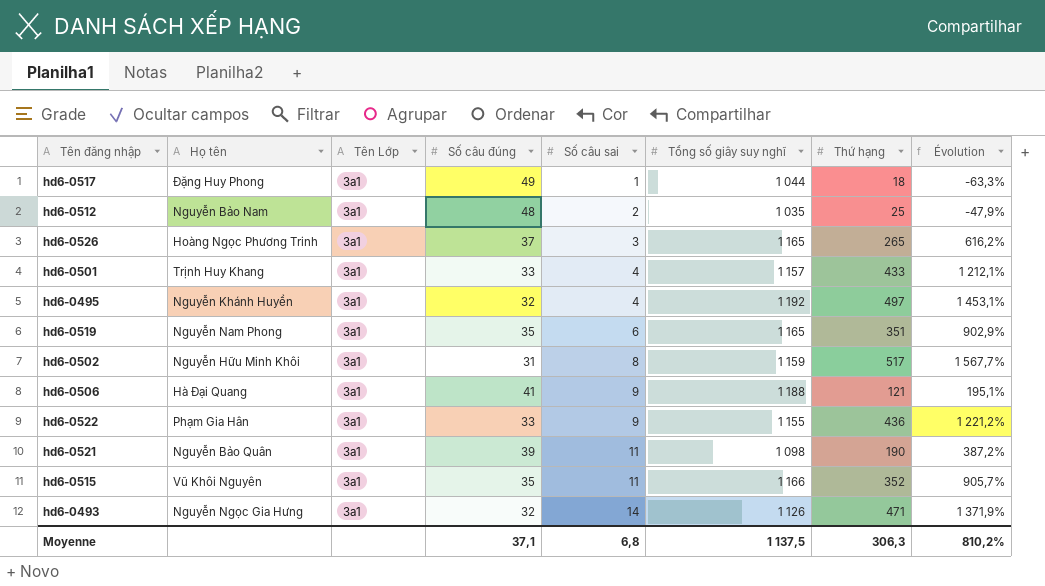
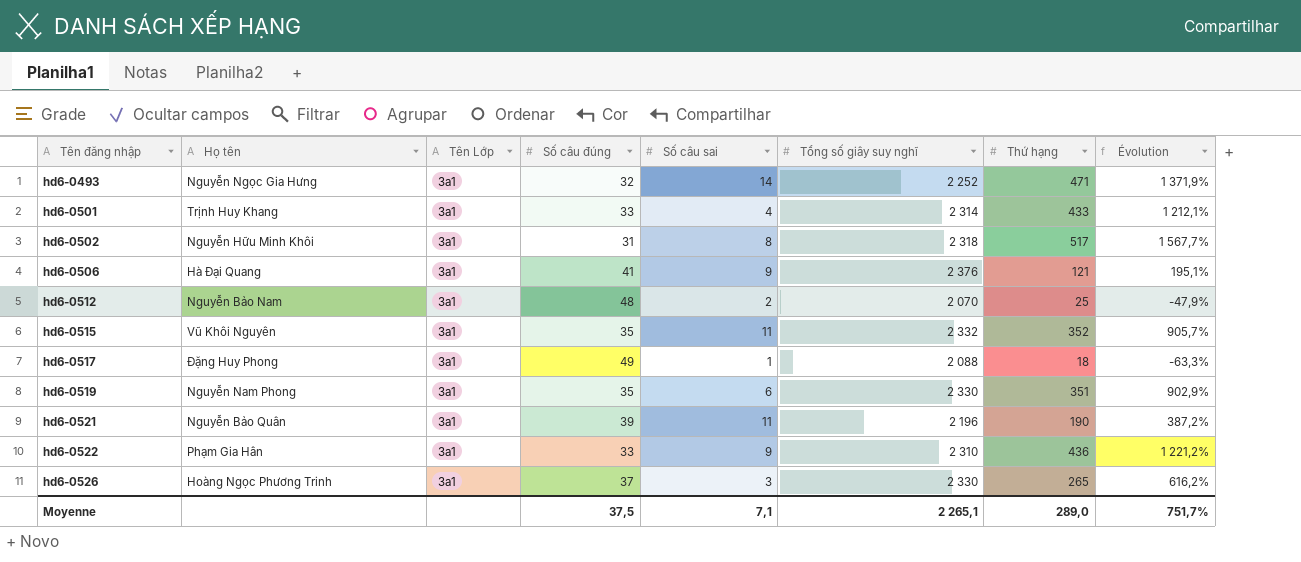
row order: Số câu sai ascending -> Tên đăng nhập ascending
row hd6-0495: Nguyễn Khánh Huyền | 3a1 | 32 | 4 | 1 192 | 497 | 1 453,1% -> none
hd6-0493 | Tổng số giây suy nghĩ: 1 126 -> 2 252
hd6-0501 | Tổng số giây suy nghĩ: 1 157 -> 2 314
hd6-0502 | Tổng số giây suy nghĩ: 1 159 -> 2 318
hd6-0506 | Tổng số giây suy nghĩ: 1 188 -> 2 376
hd6-0512 | Tổng số giây suy nghĩ: 1 035 -> 2 070
hd6-0515 | Tổng số giây suy nghĩ: 1 166 -> 2 332
hd6-0517 | Tổng số giây suy nghĩ: 1 044 -> 2 088
hd6-0519 | Tổng số giây suy nghĩ: 1 165 -> 2 330
hd6-0521 | Tổng số giây suy nghĩ: 1 098 -> 2 196
hd6-0522 | Tổng số giây suy nghĩ: 1 155 -> 2 310
hd6-0526 | Tổng số giây suy nghĩ: 1 165 -> 2 330
Moyenne | Số câu đúng: 37,1 -> 37,5
Moyenne | Số câu sai: 6,8 -> 7,1
Moyenne | Tổng số giây suy nghĩ: 1 137,5 -> 2 265,1
Moyenne | Thứ hạng: 306,3 -> 289,0
Moyenne | Évolution: 810,2% -> 751,7%

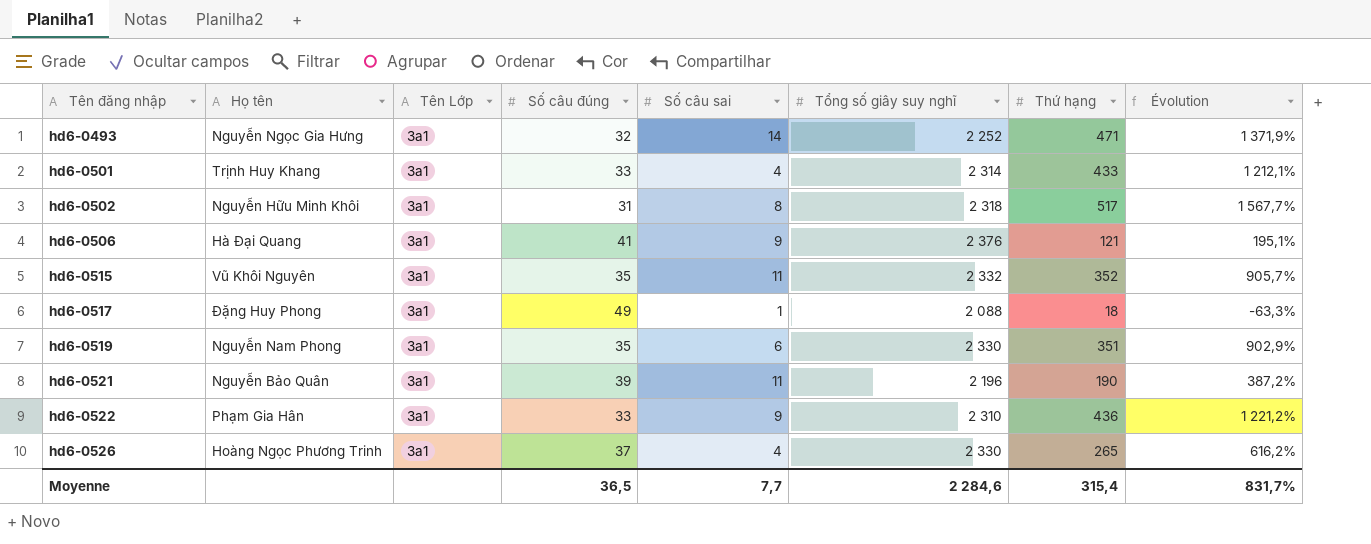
row hd6-0512: Nguyễn Bảo Nam | 3a1 | 48 | 2 | 2 070 | 25 | -47,9% -> none
hd6-0526 | Số câu sai: 3 -> 4
Moyenne | Số câu đúng: 37,5 -> 36,5
Moyenne | Số câu sai: 7,1 -> 7,7
Moyenne | Tổng số giây suy nghĩ: 2 265,1 -> 2 284,6
Moyenne | Thứ hạng: 289,0 -> 315,4
Moyenne | Évolution: 751,7% -> 831,7%

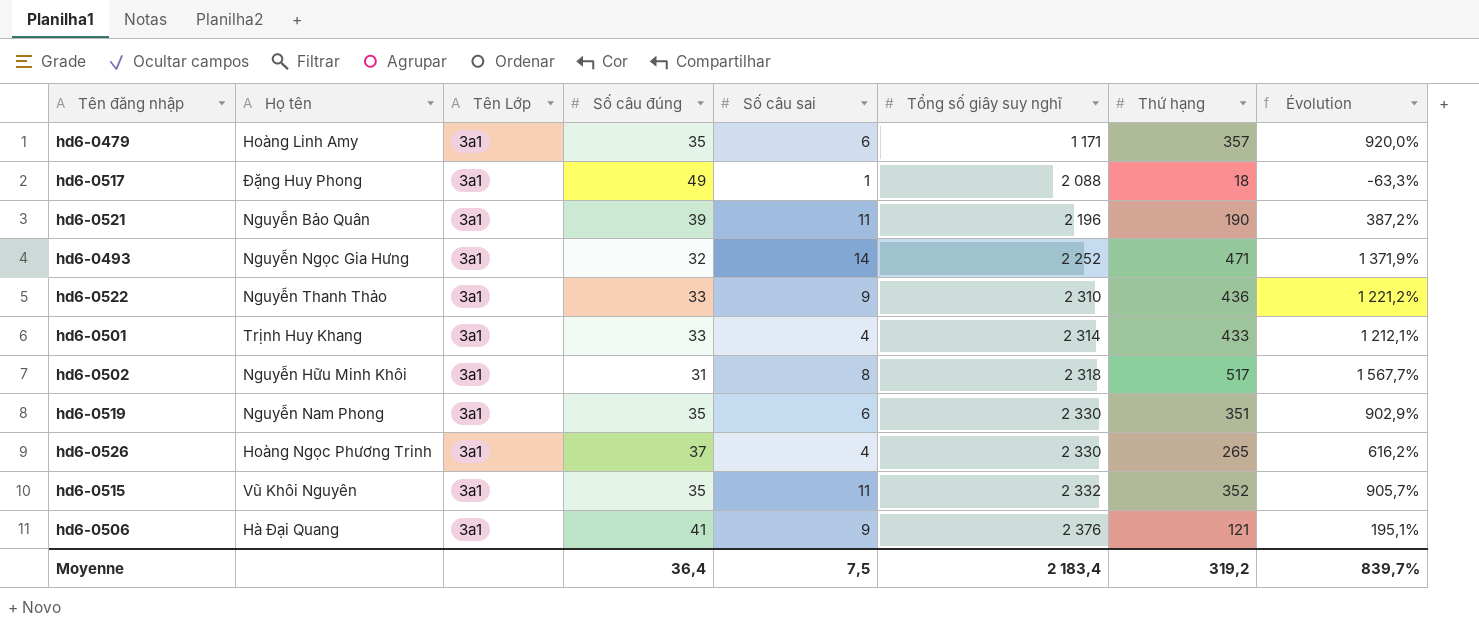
row order: Tên đăng nhập ascending -> Tổng số giây suy nghĩ ascending
row hd6-0479: none -> Hoàng Linh Amy | 3a1 | 35 | 6 | 1 171 | 357 | 920,0%
hd6-0522 | Họ tên: Phạm Gia Hân -> Nguyễn Thanh Thảo
Moyenne | Số câu đúng: 36,5 -> 36,4
Moyenne | Số câu sai: 7,7 -> 7,5
Moyenne | Tổng số giây suy nghĩ: 2 284,6 -> 2 183,4
Moyenne | Thứ hạng: 315,4 -> 319,2
Moyenne | Évolution: 831,7% -> 839,7%

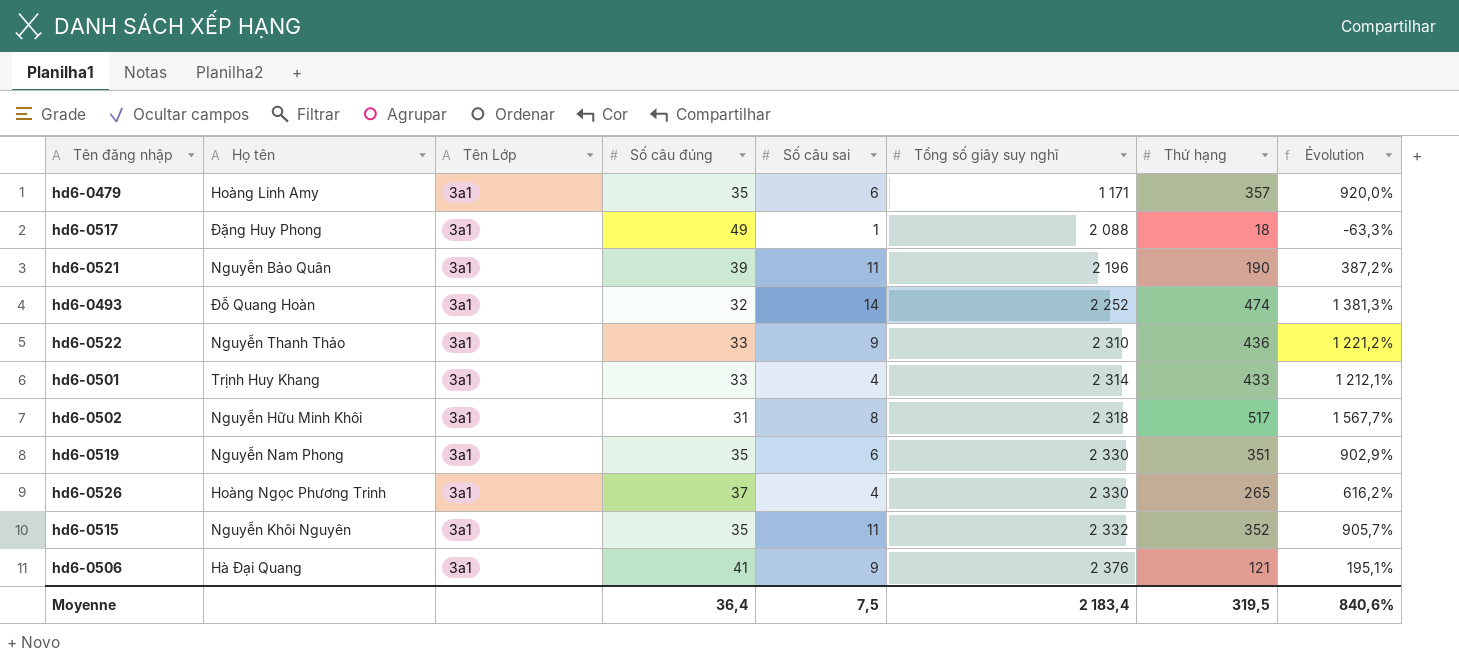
hd6-0493 | Họ tên: Nguyễn Ngọc Gia Hưng -> Đỗ Quang Hoàn
hd6-0493 | Thứ hạng: 471 -> 474
hd6-0493 | Évolution: 1 371,9% -> 1 381,3%
hd6-0515 | Họ tên: Vũ Khôi Nguyên -> Nguyễn Khôi Nguyên
Moyenne | Thứ hạng: 319,2 -> 319,5
Moyenne | Évolution: 839,7% -> 840,6%

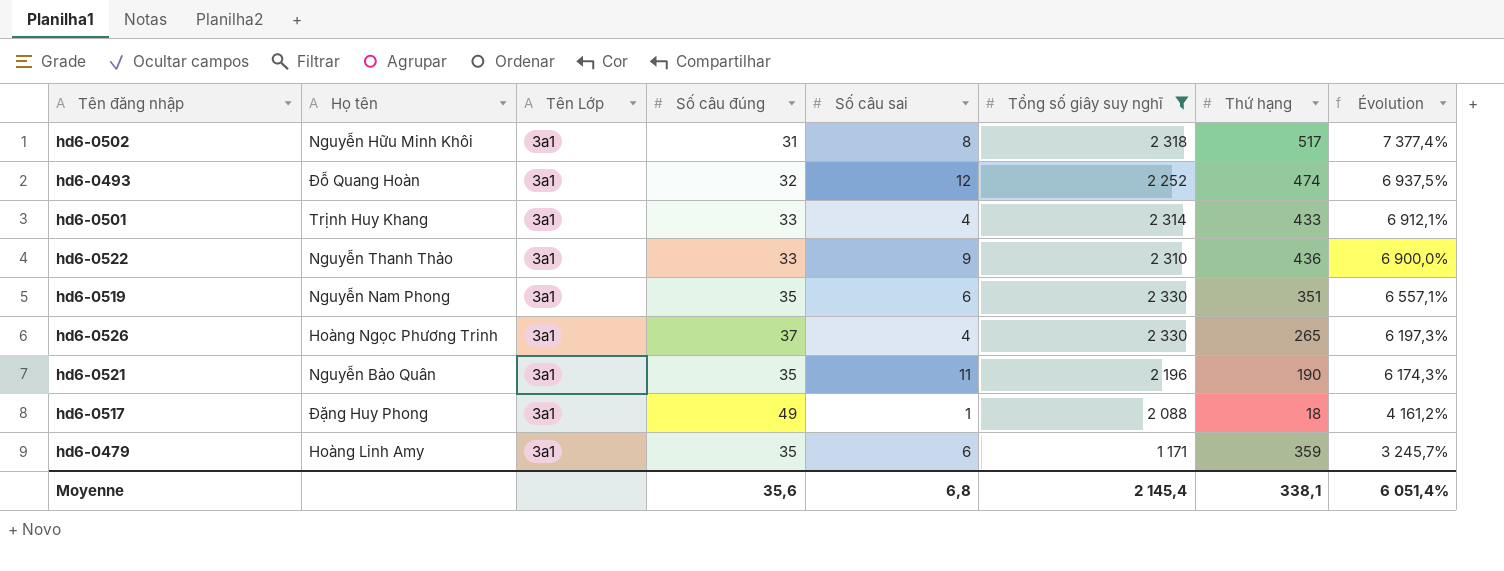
filter: none -> Tổng số giây suy nghĩ <= 2 330
row order: Tổng số giây suy nghĩ ascending -> Évolution descending
column Évolution | formula: ([Thứ hạng] - [Số câu đúng]) / [Số câu đúng] -> ([Tổng số giây suy nghĩ] - [Số câu đúng]) / [Số câu đúng]
hd6-0493 | Số câu sai: 14 -> 12
hd6-0521 | Số câu đúng: 39 -> 35
hd6-0479 | Thứ hạng: 357 -> 359
Moyenne | Số câu đúng: 36,4 -> 35,6
Moyenne | Số câu sai: 7,5 -> 6,8
Moyenne | Tổng số giây suy nghĩ: 2 183,4 -> 2 145,4
Moyenne | Thứ hạng: 319,5 -> 338,1
Moyenne | Évolution: 840,6% -> 6 051,4%

